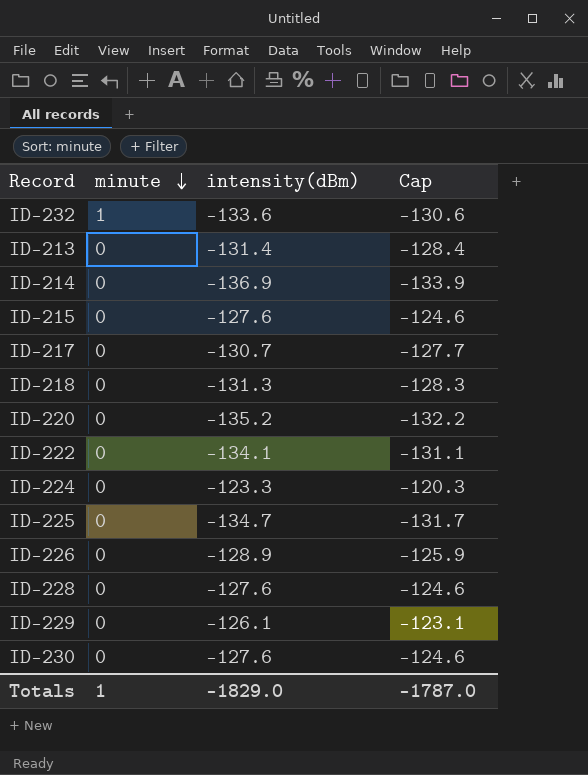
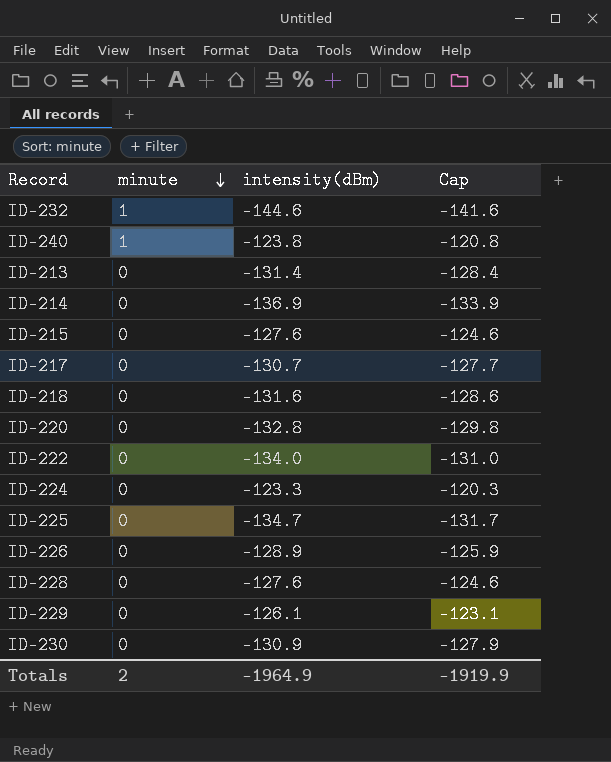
ID-232 | intensity(dBm): -133.6 -> -144.6
ID-232 | Cap: -130.6 -> -141.6
row ID-240: none -> 1 | -123.8 | -120.8
ID-218 | intensity(dBm): -131.3 -> -131.6
ID-218 | Cap: -128.3 -> -128.6
ID-220 | intensity(dBm): -135.2 -> -132.8
ID-220 | Cap: -132.2 -> -129.8
ID-222 | intensity(dBm): -134.1 -> -134.0
ID-222 | Cap: -131.1 -> -131.0
ID-230 | intensity(dBm): -127.6 -> -130.9
ID-230 | Cap: -124.6 -> -127.9
Totals | minute: 1 -> 2
Totals | intensity(dBm): -1829.0 -> -1964.9
Totals | Cap: -1787.0 -> -1919.9

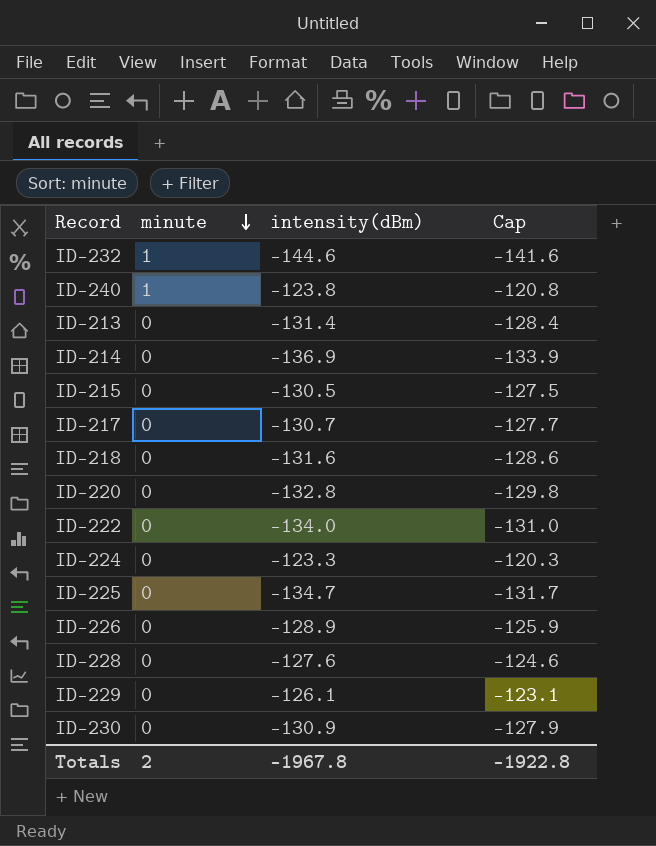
ID-215 | intensity(dBm): -127.6 -> -130.5
ID-215 | Cap: -124.6 -> -127.5
Totals | intensity(dBm): -1964.9 -> -1967.8
Totals | Cap: -1919.9 -> -1922.8

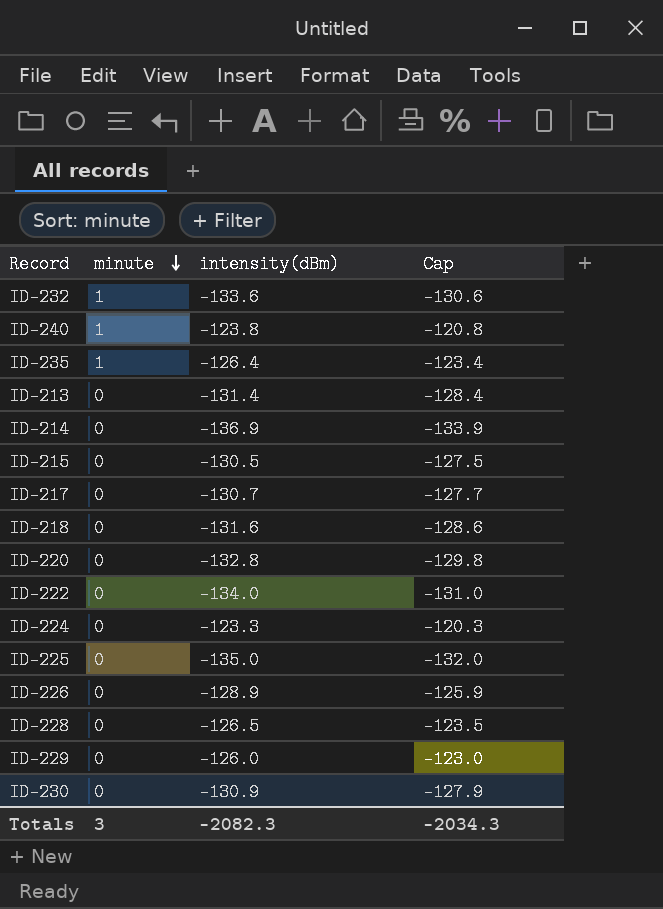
ID-232 | intensity(dBm): -144.6 -> -133.6
ID-232 | Cap: -141.6 -> -130.6
row ID-235: none -> 1 | -126.4 | -123.4
ID-225 | intensity(dBm): -134.7 -> -135.0
ID-225 | Cap: -131.7 -> -132.0
ID-228 | intensity(dBm): -127.6 -> -126.5
ID-228 | Cap: -124.6 -> -123.5
ID-229 | intensity(dBm): -126.1 -> -126.0
ID-229 | Cap: -123.1 -> -123.0
Totals | minute: 2 -> 3
Totals | intensity(dBm): -1967.8 -> -2082.3
Totals | Cap: -1922.8 -> -2034.3

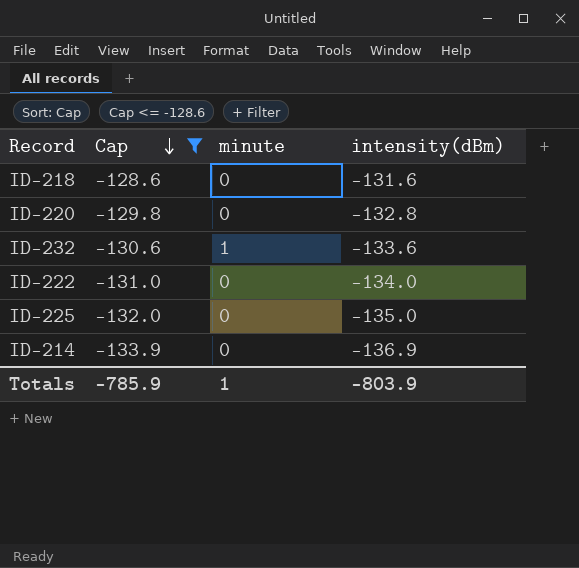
filter: none -> Cap <= -128.6
row order: minute descending -> Cap descending
column Cap | position: 4 -> 2
Totals | Cap: -2034.3 -> -785.9
Totals | minute: 3 -> 1
Totals | intensity(dBm): -2082.3 -> -803.9

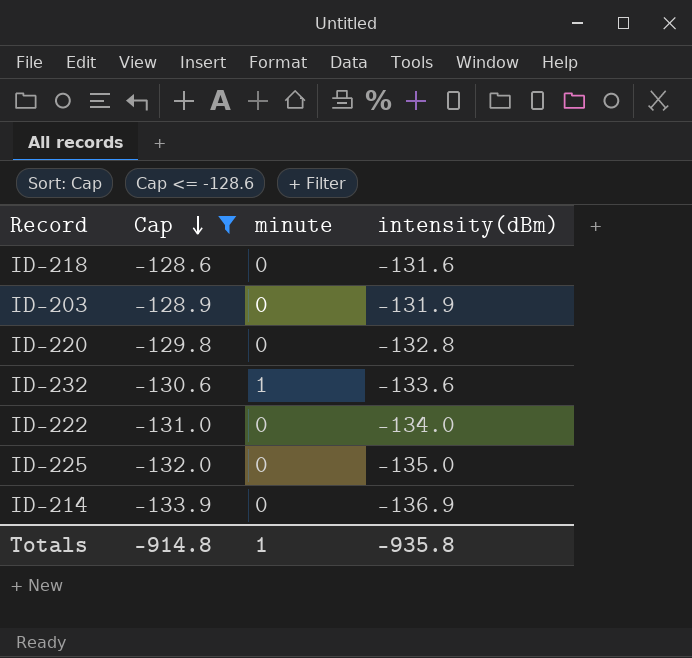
row ID-203: none -> -128.9 | 0 | -131.9
Totals | Cap: -785.9 -> -914.8
Totals | intensity(dBm): -803.9 -> -935.8

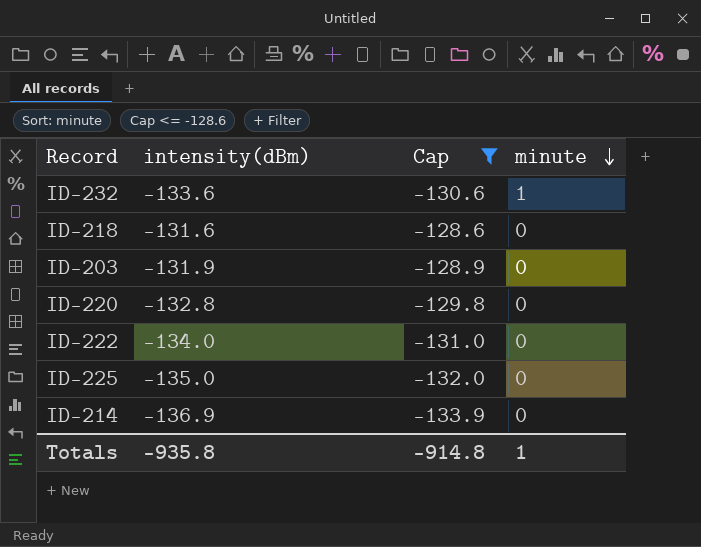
row order: Cap descending -> minute descending
column intensity(dBm) | position: 4 -> 2

